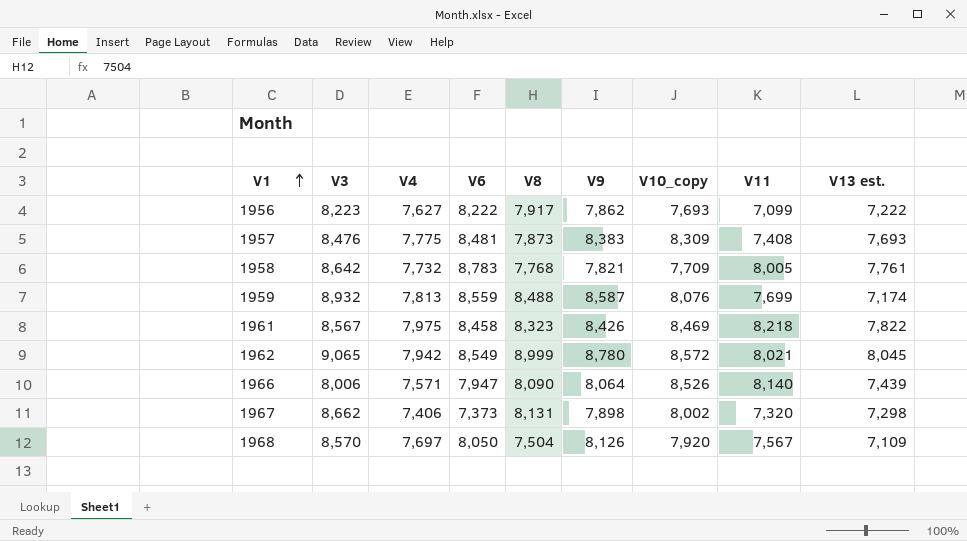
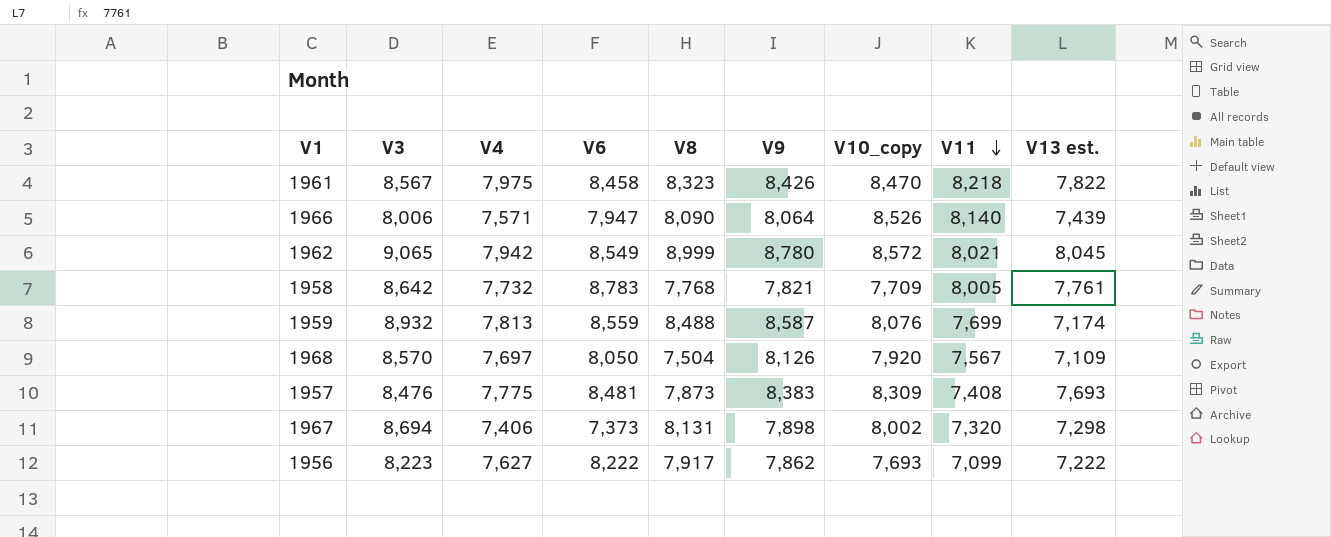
row order: V1 ascending -> V11 descending
1961 | V10_copy: 8,469 -> 8,470
1967 | V3: 8,662 -> 8,694

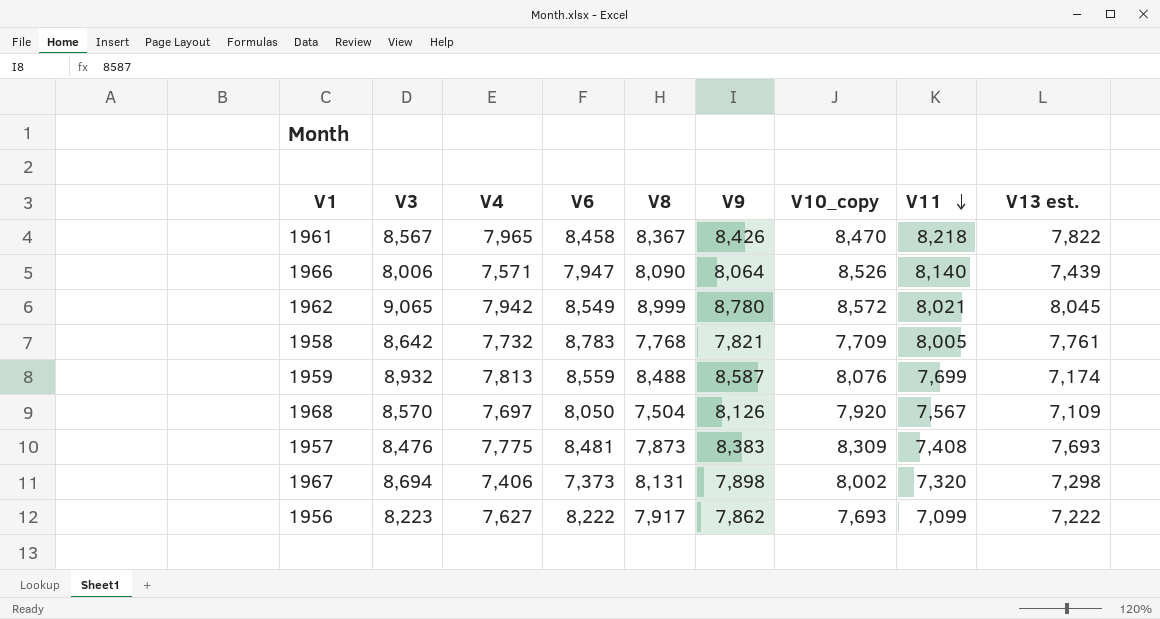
1961 | V4: 7,975 -> 7,965
1961 | V8: 8,323 -> 8,367

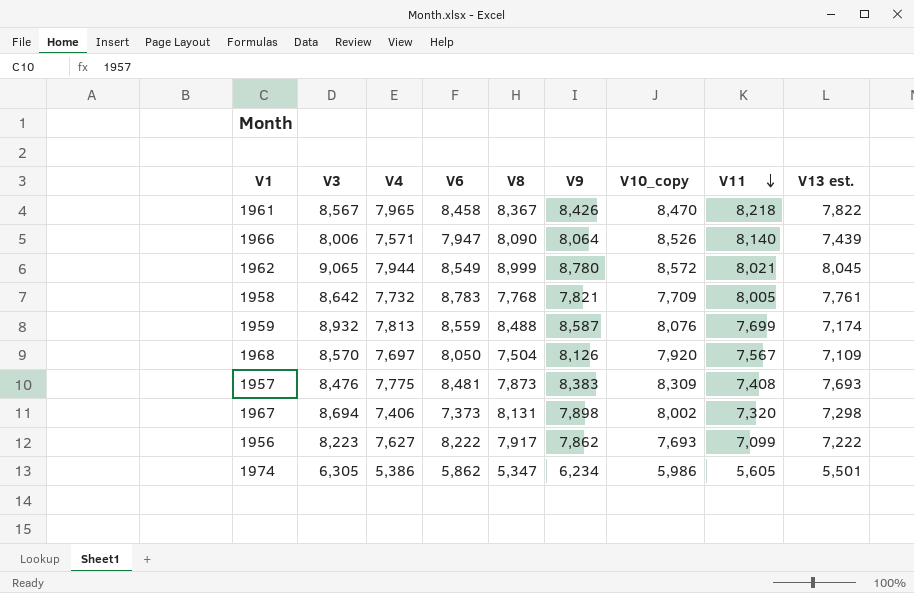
1962 | V4: 7,942 -> 7,944
row 1974: none -> 6,305 | 5,386 | 5,862 | 5,347 | 6,234 | 5,986 | 5,605 | 5,501

